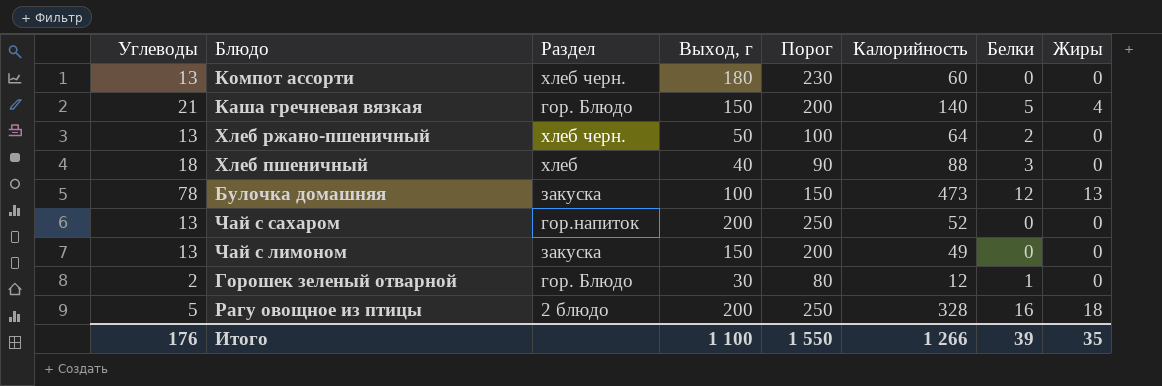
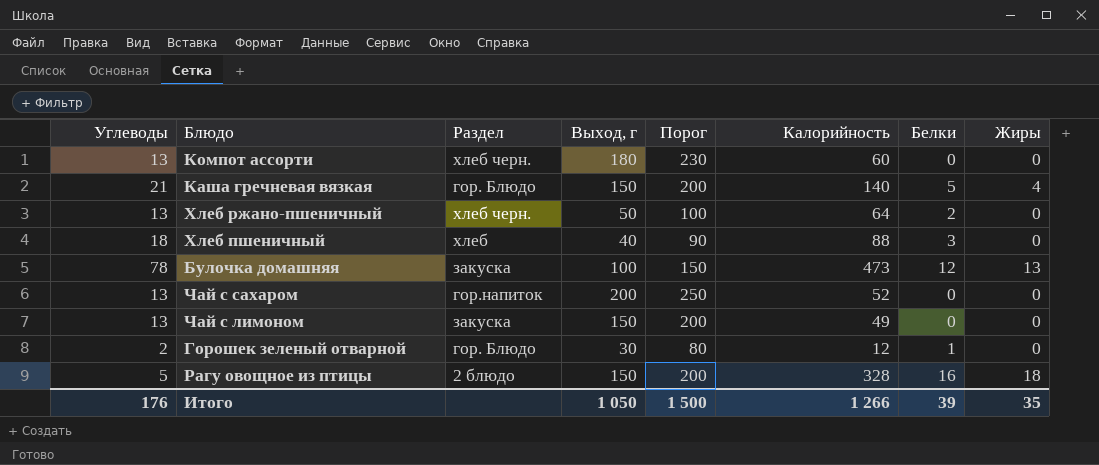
Рагу овощное из птицы | Выход, г: 200 -> 150
Рагу овощное из птицы | Порог: 250 -> 200
Итого | Выход, г: 1 100 -> 1 050
Итого | Порог: 1 550 -> 1 500

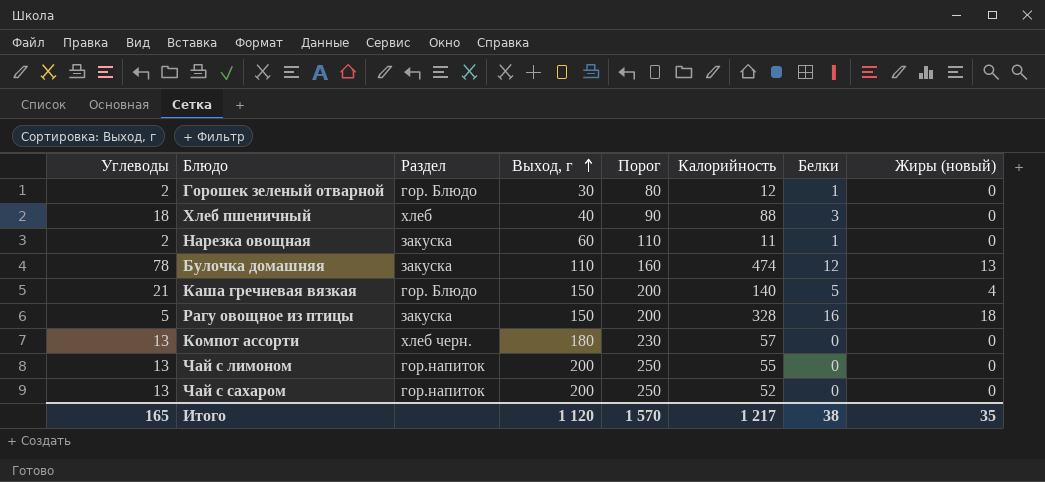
row order: none -> Выход, г ascending
column name: Жиры -> Жиры (новый)
row Хлеб ржано-пшеничный: 13 | хлеб черн. | 50 | 100 | 64 | 2 | 0 -> none
row Нарезка овощная: none -> 2 | закуска | 60 | 110 | 11 | 1 | 0
Булочка домашняя | Выход, г: 100 -> 110
Булочка домашняя | Порог: 150 -> 160
Булочка домашняя | Калорийность: 473 -> 474
Рагу овощное из птицы | Раздел: 2 блюдо -> закуска
Компот ассорти | Калорийность: 60 -> 57
Чай с лимоном | Раздел: закуска -> гор.напиток
Чай с лимоном | Выход, г: 150 -> 200
Чай с лимоном | Порог: 200 -> 250
Чай с лимоном | Калорийность: 49 -> 55
Итого | Углеводы: 176 -> 165
Итого | Выход, г: 1 050 -> 1 120
Итого | Порог: 1 500 -> 1 570
Итого | Калорийность: 1 266 -> 1 217
Итого | Белки: 39 -> 38

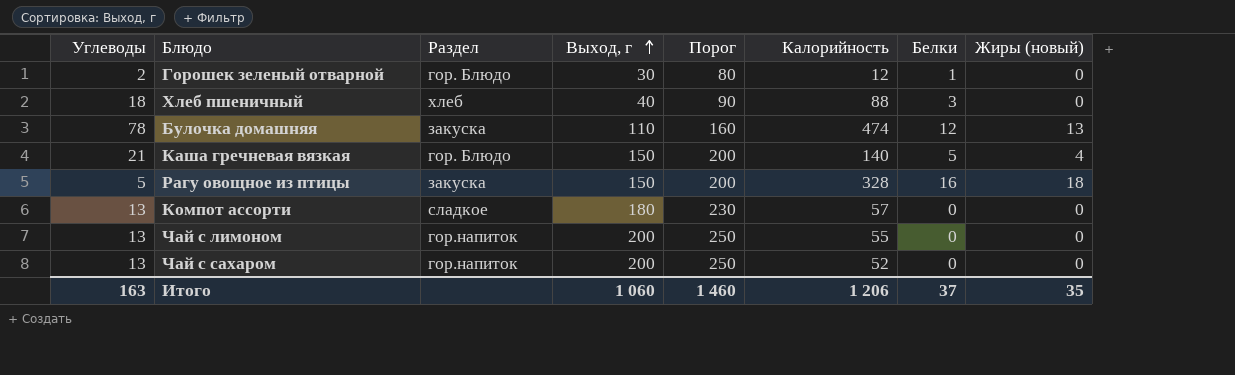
row Нарезка овощная: 2 | закуска | 60 | 110 | 11 | 1 | 0 -> none
Компот ассорти | Раздел: хлеб черн. -> сладкое
Итого | Углеводы: 165 -> 163
Итого | Выход, г: 1 120 -> 1 060
Итого | Порог: 1 570 -> 1 460
Итого | Калорийность: 1 217 -> 1 206
Итого | Белки: 38 -> 37

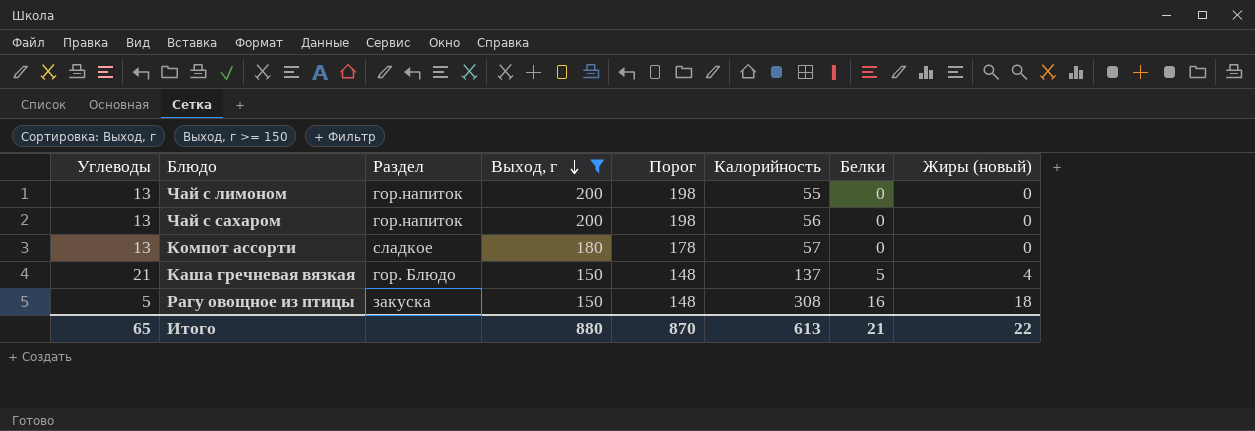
filter: none -> Выход, г >= 150
row order: Выход, г ascending -> Выход, г descending
column Порог | formula: [Выход, г] + 50 -> [Выход, г] - 2
Чай с сахаром | Калорийность: 52 -> 56
Каша гречневая вязкая | Калорийность: 140 -> 137
Рагу овощное из птицы | Калорийность: 328 -> 308
Итого | Углеводы: 163 -> 65
Итого | Выход, г: 1 060 -> 880
Итого | Порог: 1 460 -> 870
Итого | Калорийность: 1 206 -> 613
Итого | Белки: 37 -> 21
Итого | Жиры (новый): 35 -> 22

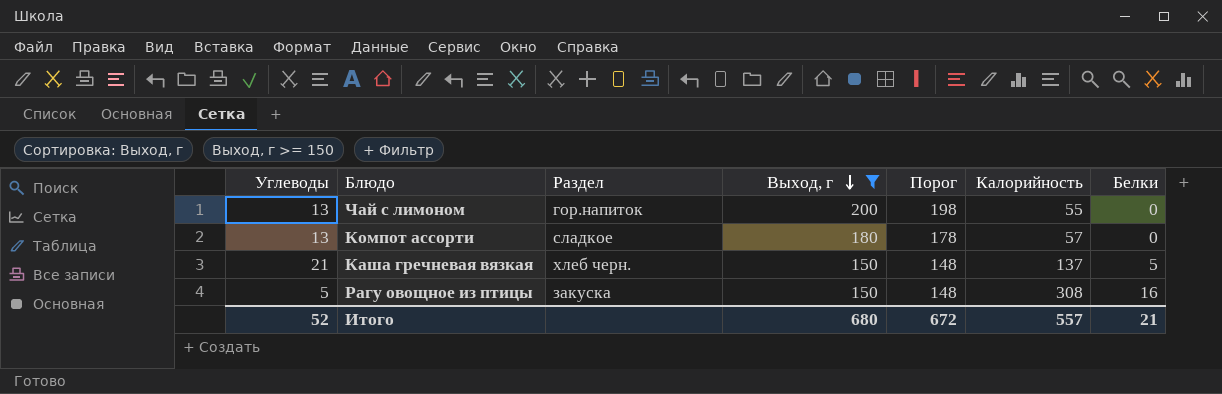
column Жиры (новый) | position: 8 -> none
row Чай с сахаром: 13 | гор.напиток | 200 | 198 | 56 | 0 | 0 -> none
Каша гречневая вязкая | Раздел: гор. Блюдо -> хлеб черн.
Итого | Углеводы: 65 -> 52
Итого | Выход, г: 880 -> 680
Итого | Порог: 870 -> 672
Итого | Калорийность: 613 -> 557

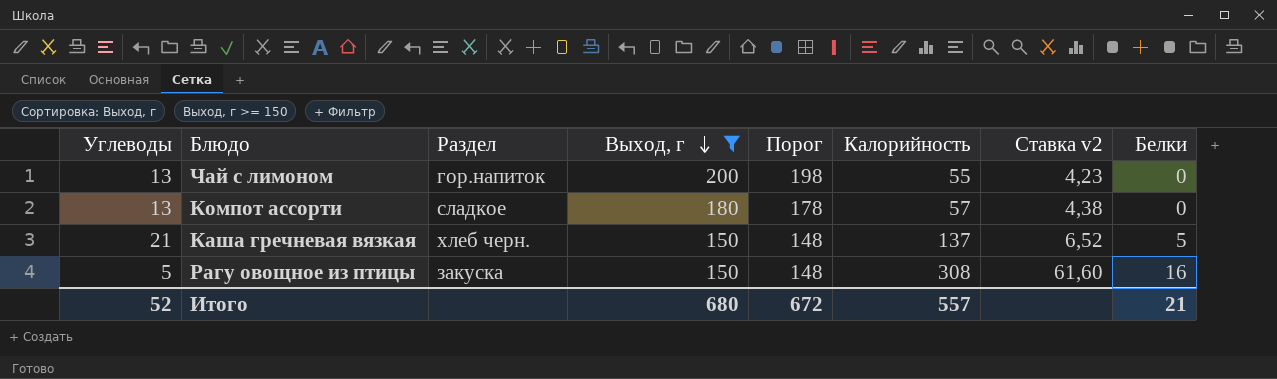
column Ставка v2 | formula: none -> [Калорийность] / [Углеводы]

